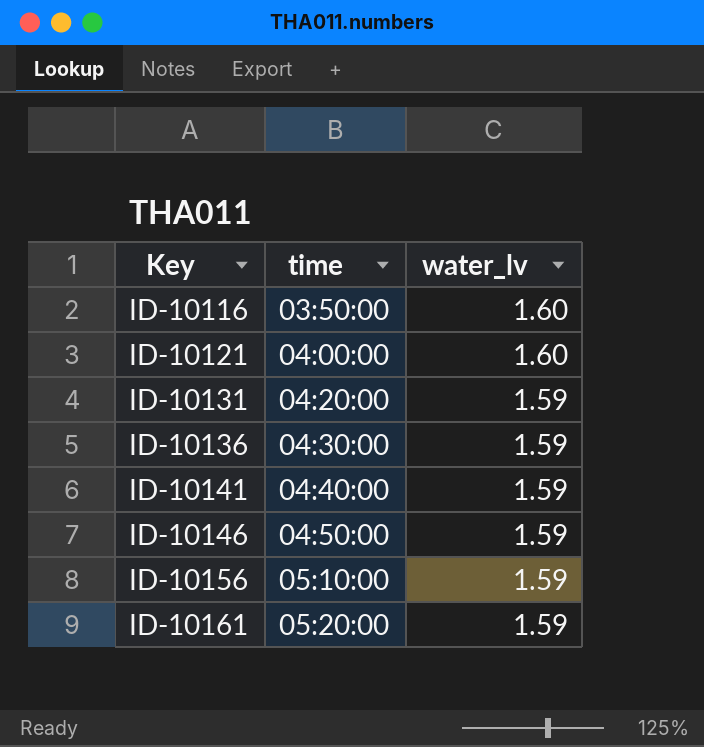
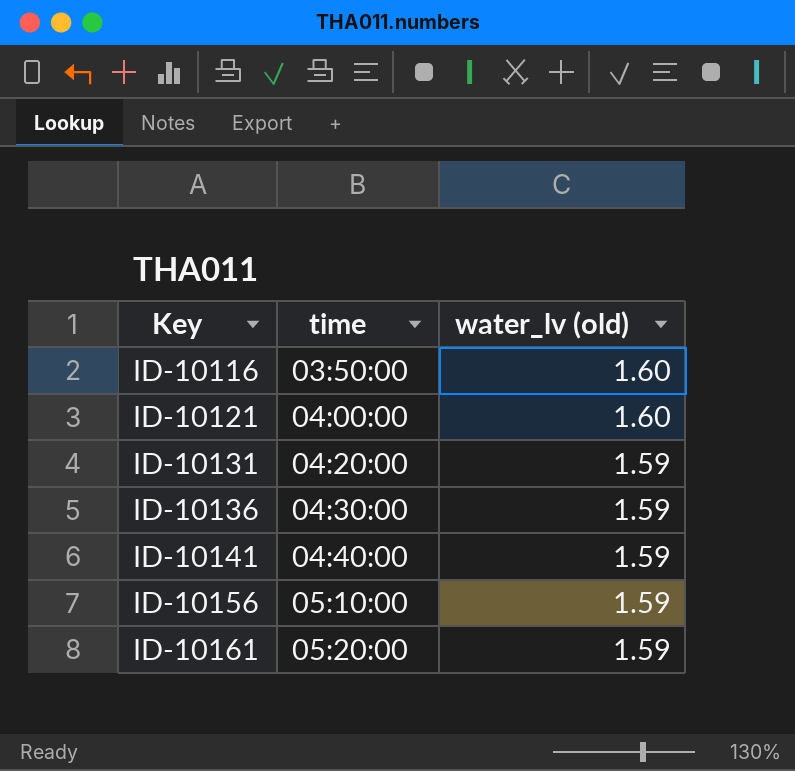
column name: water_lv -> water_lv (old)
row ID-10146: 04:50:00 | 1.59 -> none

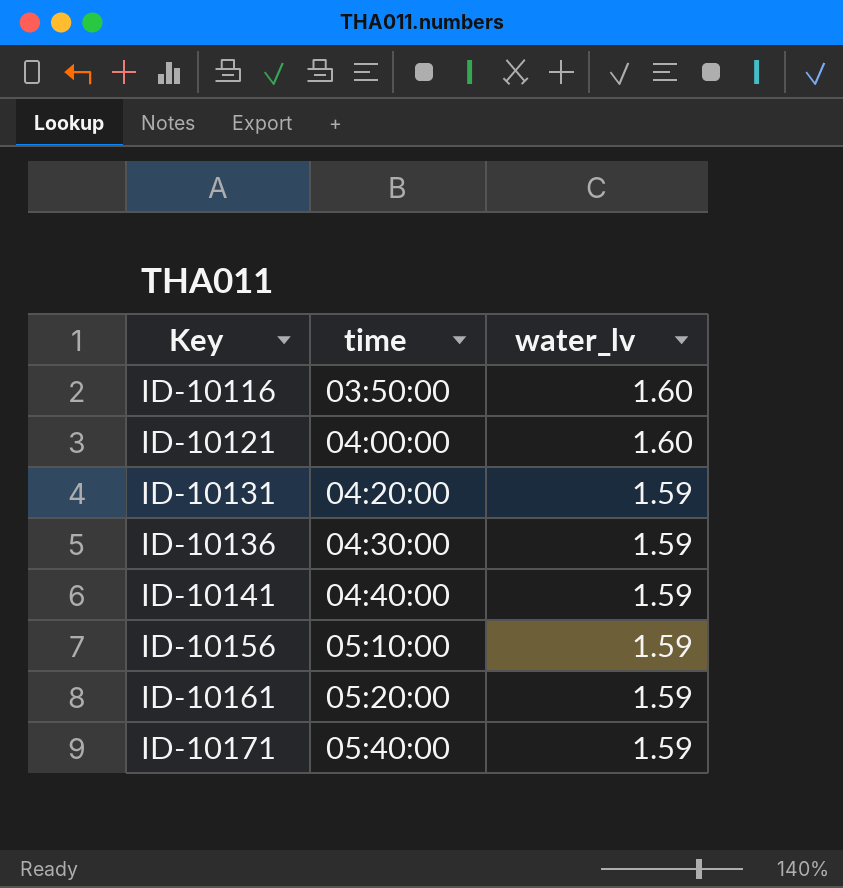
column name: water_lv (old) -> water_lv
row ID-10171: none -> 05:40:00 | 1.59

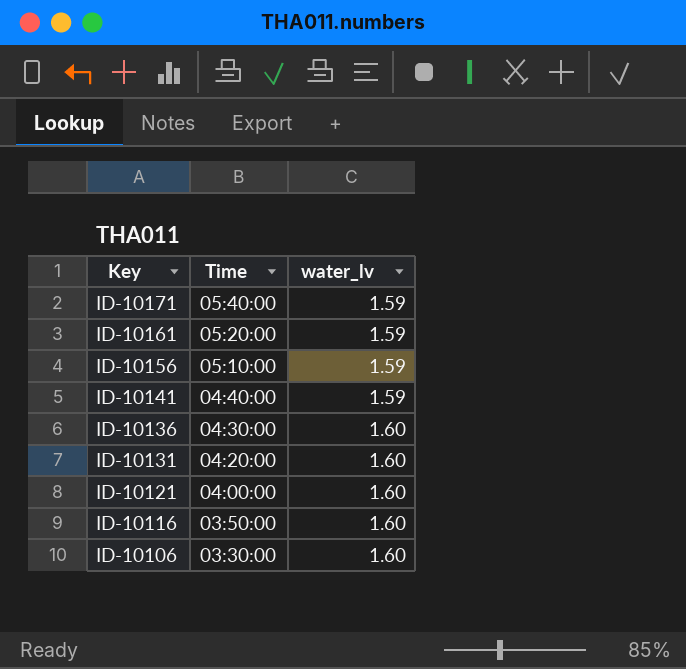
row order: Key ascending -> Key descending
column name: time -> Time
ID-10136 | water_lv: 1.59 -> 1.60
ID-10131 | water_lv: 1.59 -> 1.60
row ID-10106: none -> 03:30:00 | 1.60

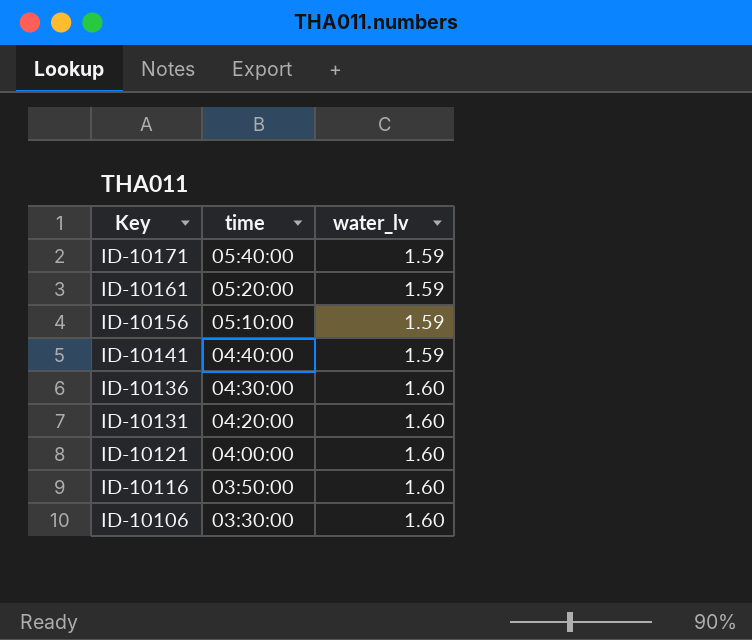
column name: Time -> time

